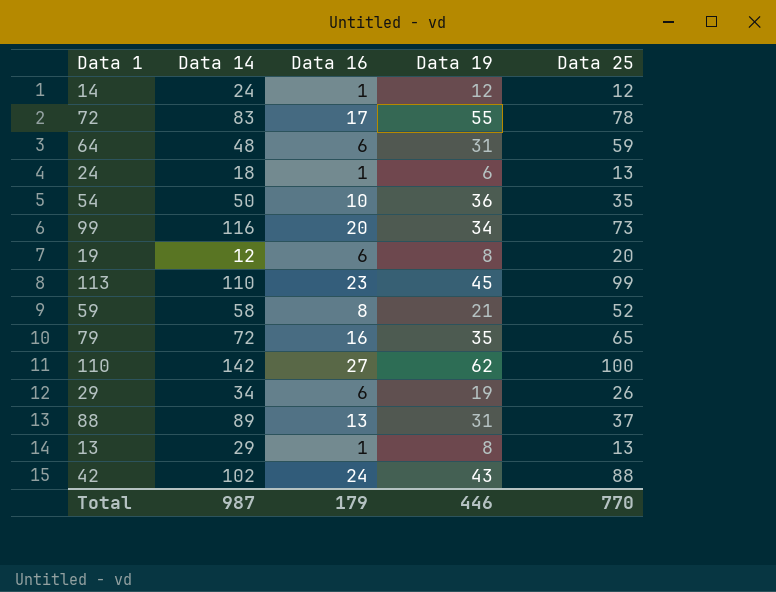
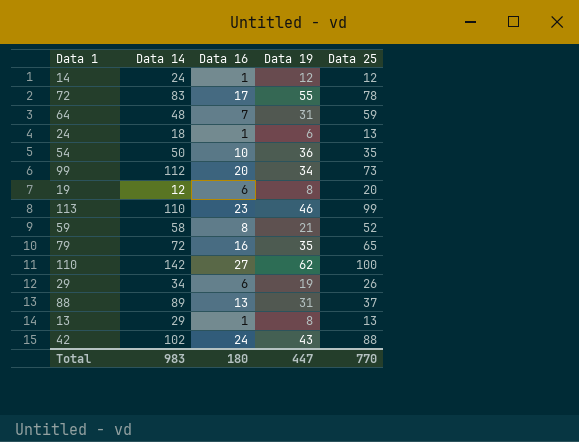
64 | Data 16: 6 -> 7
99 | Data 14: 116 -> 112
113 | Data 19: 45 -> 46
Total | Data 14: 987 -> 983
Total | Data 16: 179 -> 180
Total | Data 19: 446 -> 447

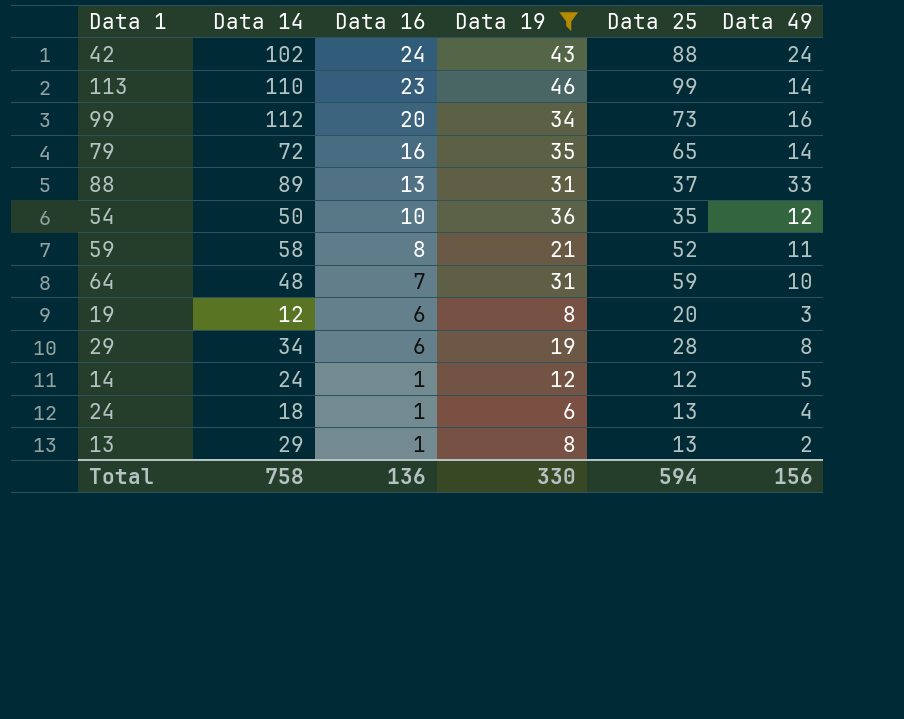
filter: none -> Data 19 <= 46
row order: none -> Data 16 descending
column Data 49 | position: none -> 6
29 | Data 25: 26 -> 28
Total | Data 14: 983 -> 758
Total | Data 16: 180 -> 136
Total | Data 19: 447 -> 330
Total | Data 25: 770 -> 594

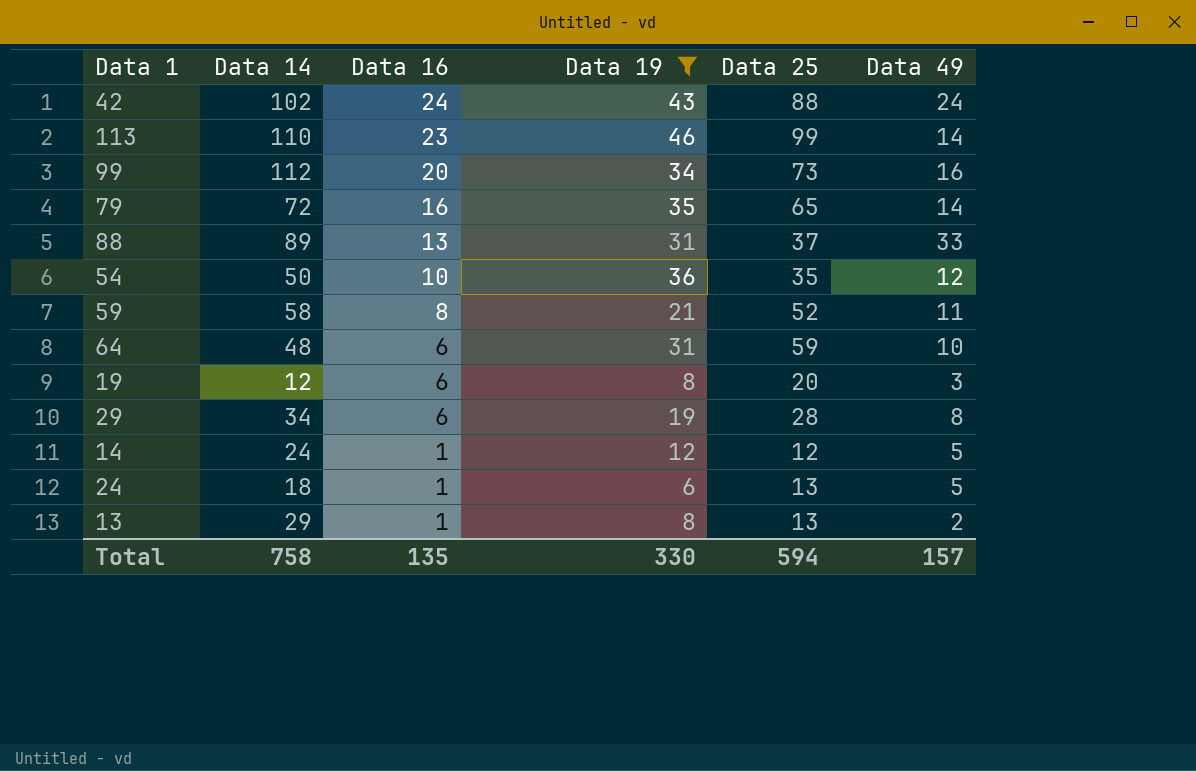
64 | Data 16: 7 -> 6
24 | Data 49: 4 -> 5
Total | Data 16: 136 -> 135
Total | Data 49: 156 -> 157

